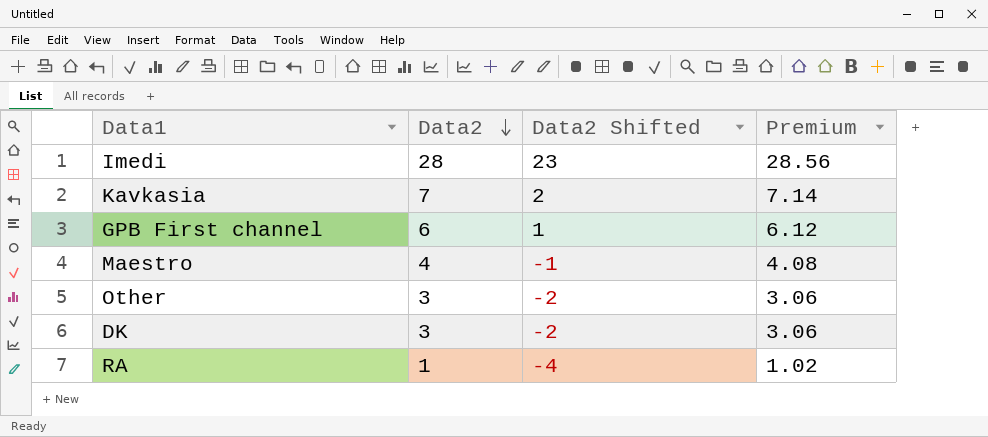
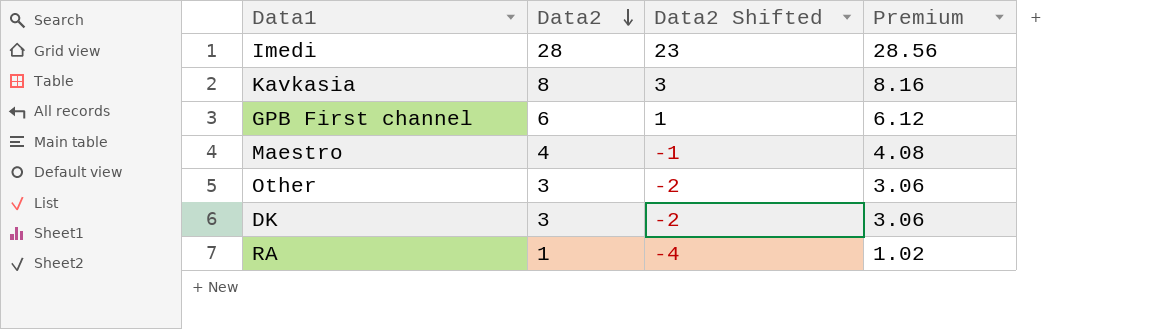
Kavkasia | Data2: 7 -> 8
Kavkasia | Data2 Shifted: 2 -> 3
Kavkasia | Premium: 7.14 -> 8.16

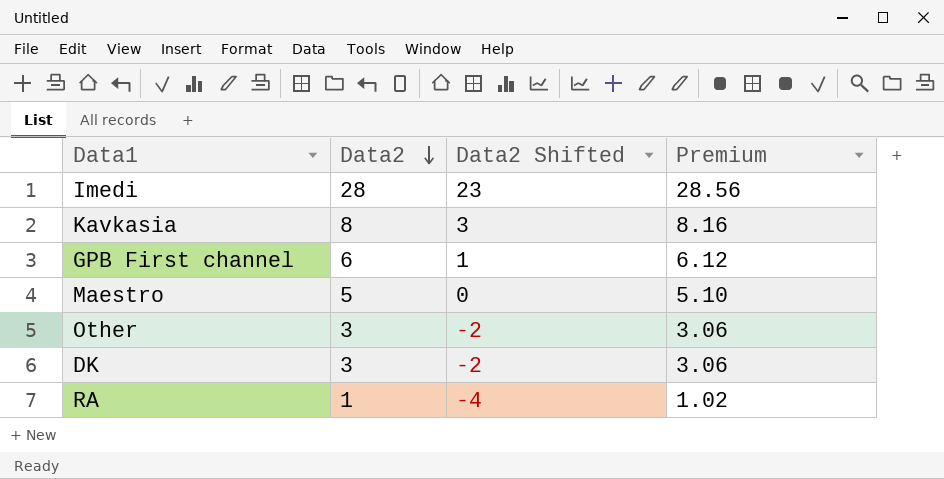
Maestro | Data2: 4 -> 5
Maestro | Data2 Shifted: -1 -> 0
Maestro | Premium: 4.08 -> 5.10

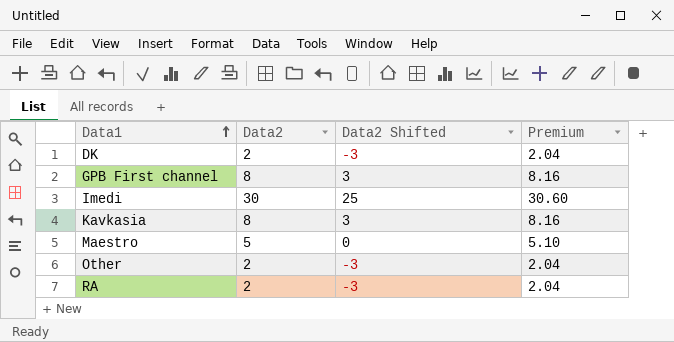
row order: Data2 descending -> Data1 ascending
DK | Data2: 3 -> 2
DK | Data2 Shifted: -2 -> -3
DK | Premium: 3.06 -> 2.04
GPB First channel | Data2: 6 -> 8
GPB First channel | Data2 Shifted: 1 -> 3
GPB First channel | Premium: 6.12 -> 8.16
Imedi | Data2: 28 -> 30
Imedi | Data2 Shifted: 23 -> 25
Imedi | Premium: 28.56 -> 30.60
Other | Data2: 3 -> 2
Other | Data2 Shifted: -2 -> -3
Other | Premium: 3.06 -> 2.04
RA | Data2: 1 -> 2
RA | Data2 Shifted: -4 -> -3
RA | Premium: 1.02 -> 2.04

